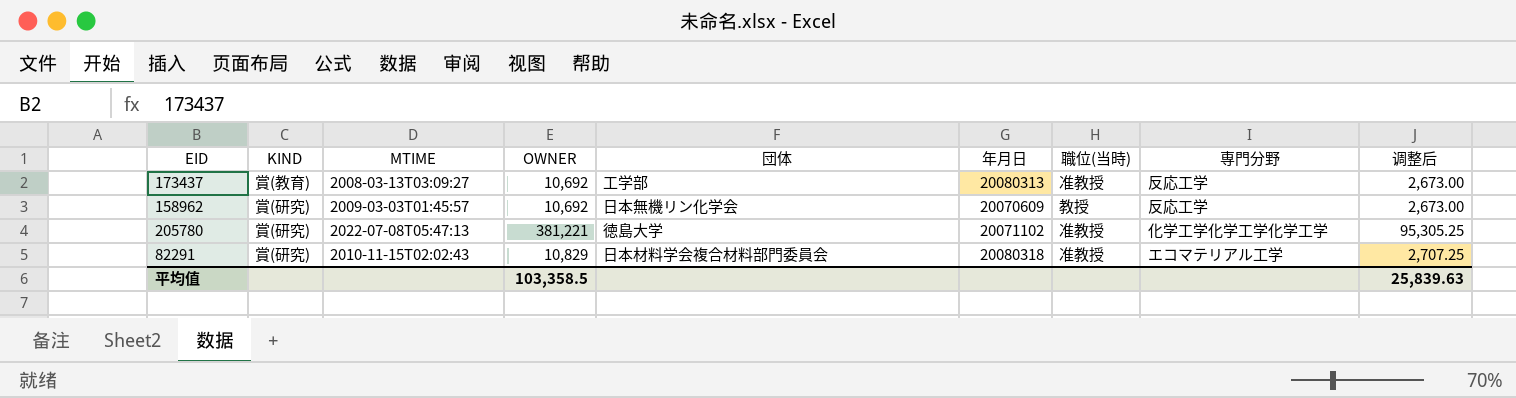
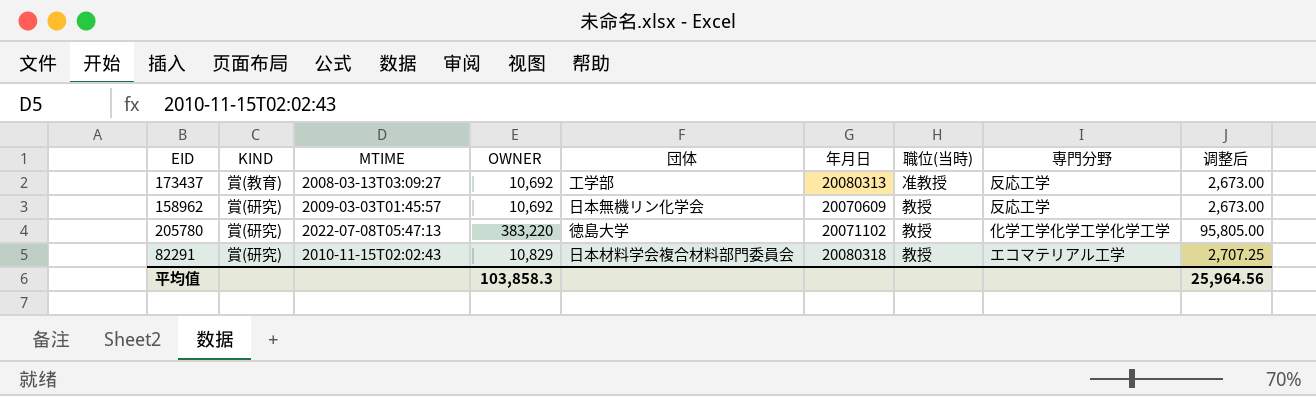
205780 | OWNER: 381,221 -> 383,220
205780 | 職位(当時): 准教授 -> 教授
205780 | 调整后: 95,305.25 -> 95,805.00
82291 | 職位(当時): 准教授 -> 教授
平均值 | OWNER: 103,358.5 -> 103,858.3
平均值 | 调整后: 25,839.63 -> 25,964.56

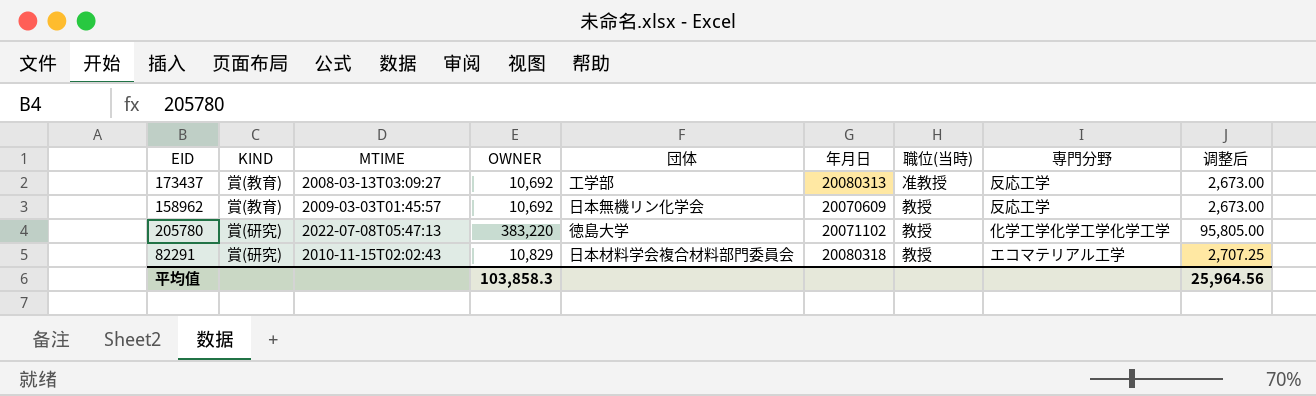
158962 | KIND: 賞(研究) -> 賞(教育)

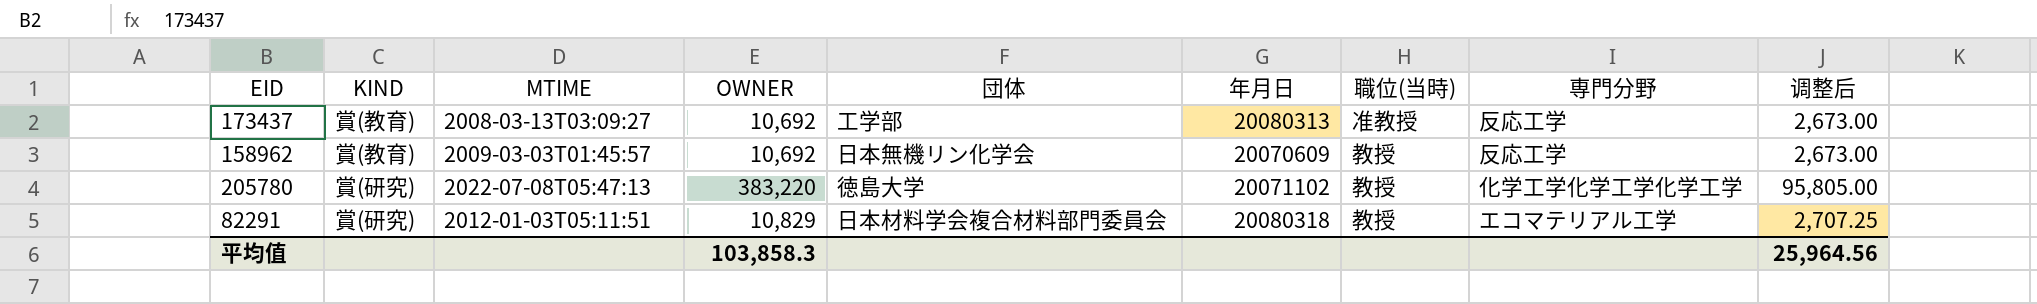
82291 | MTIME: 2010-11-15T02:02:43 -> 2012-01-03T05:11:51

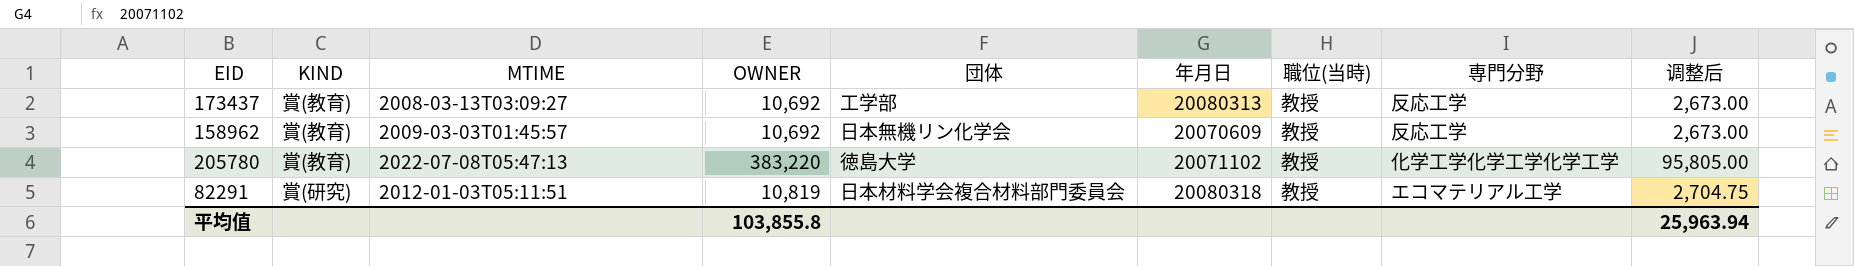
173437 | 職位(当時): 准教授 -> 教授
205780 | KIND: 賞(研究) -> 賞(教育)
82291 | OWNER: 10,829 -> 10,819
82291 | 调整后: 2,707.25 -> 2,704.75
平均值 | OWNER: 103,858.3 -> 103,855.8
平均值 | 调整后: 25,964.56 -> 25,963.94

